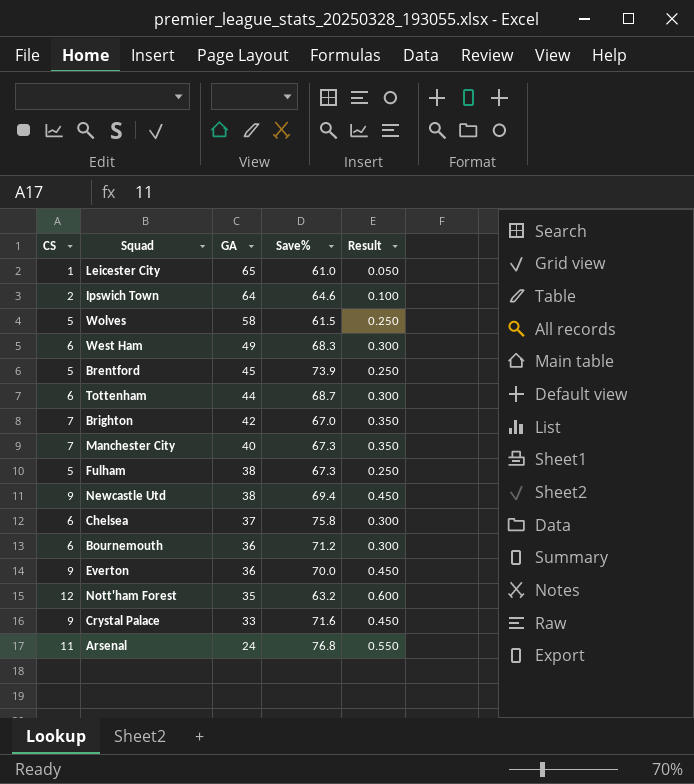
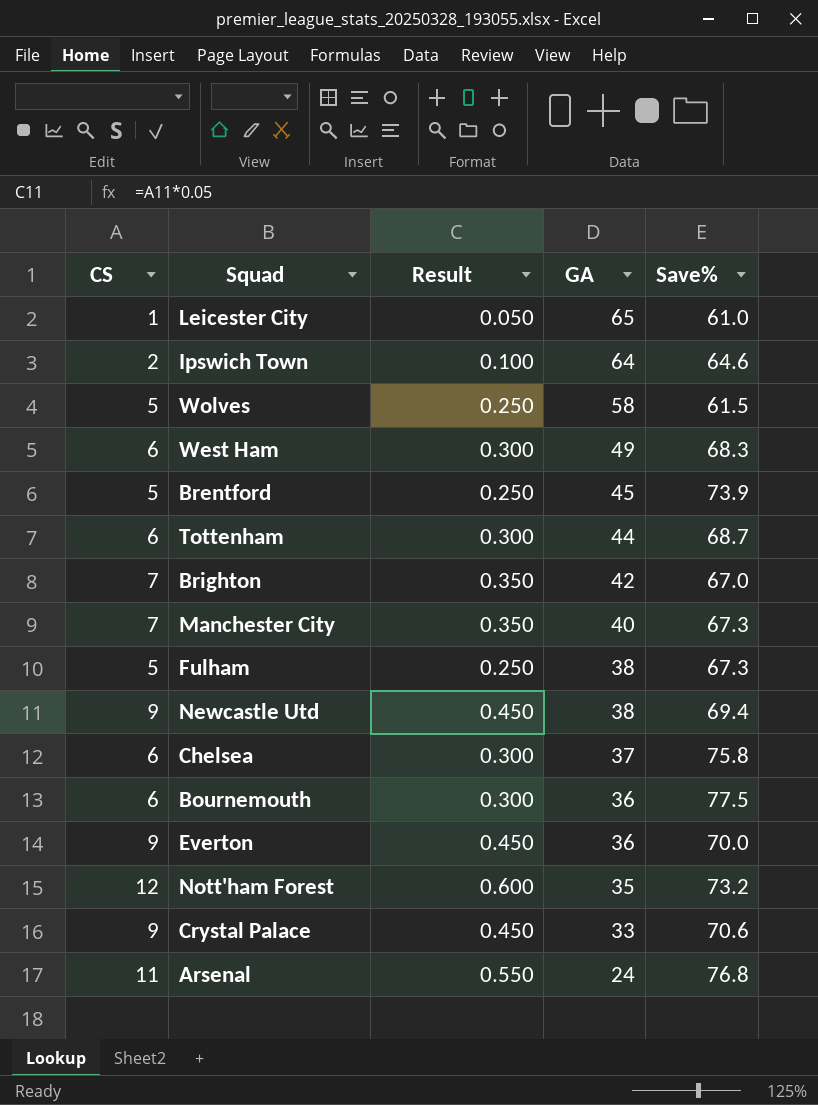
column Result | position: 5 -> 3
Bournemouth | Save%: 71.2 -> 77.5
Nott'ham Forest | Save%: 63.2 -> 73.2
Crystal Palace | Save%: 71.6 -> 70.6

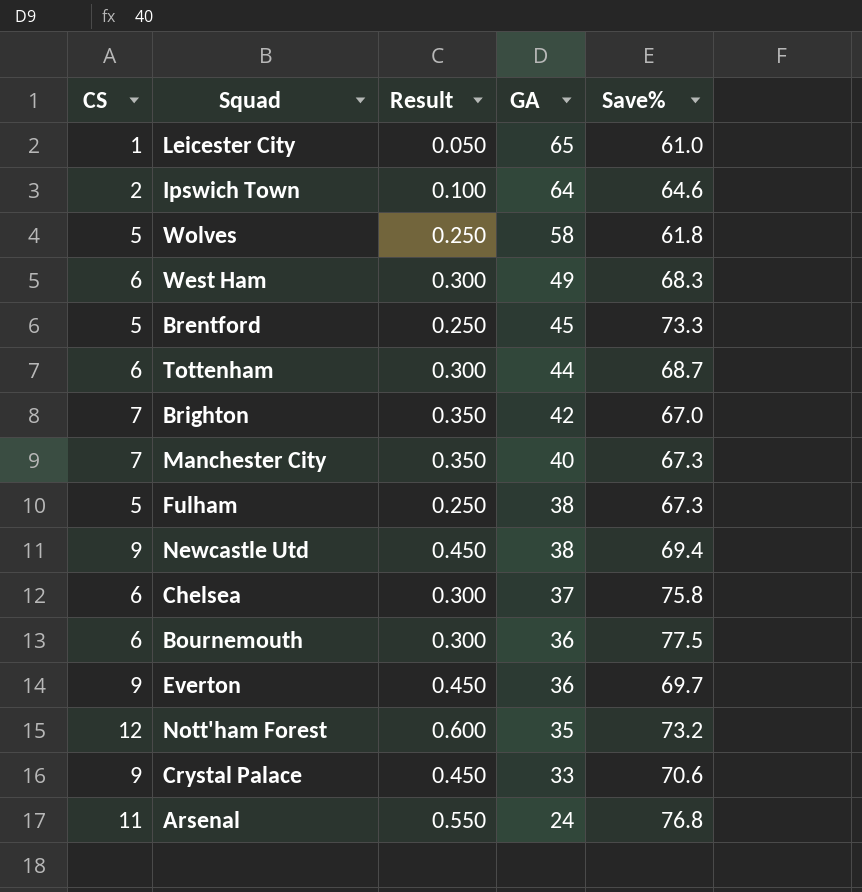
Wolves | Save%: 61.5 -> 61.8
Brentford | Save%: 73.9 -> 73.3
Everton | Save%: 70.0 -> 69.7

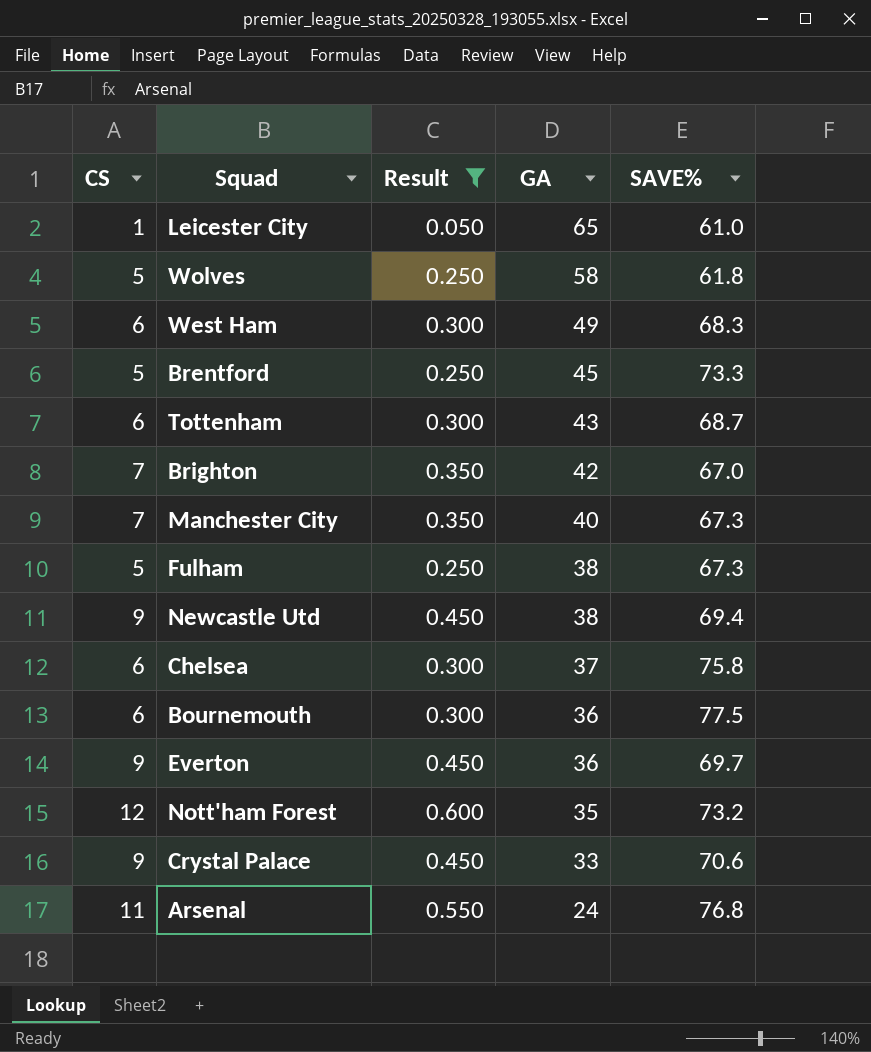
filter: none -> Result != 0.100
column name: Save% -> SAVE%
Tottenham | GA: 44 -> 43

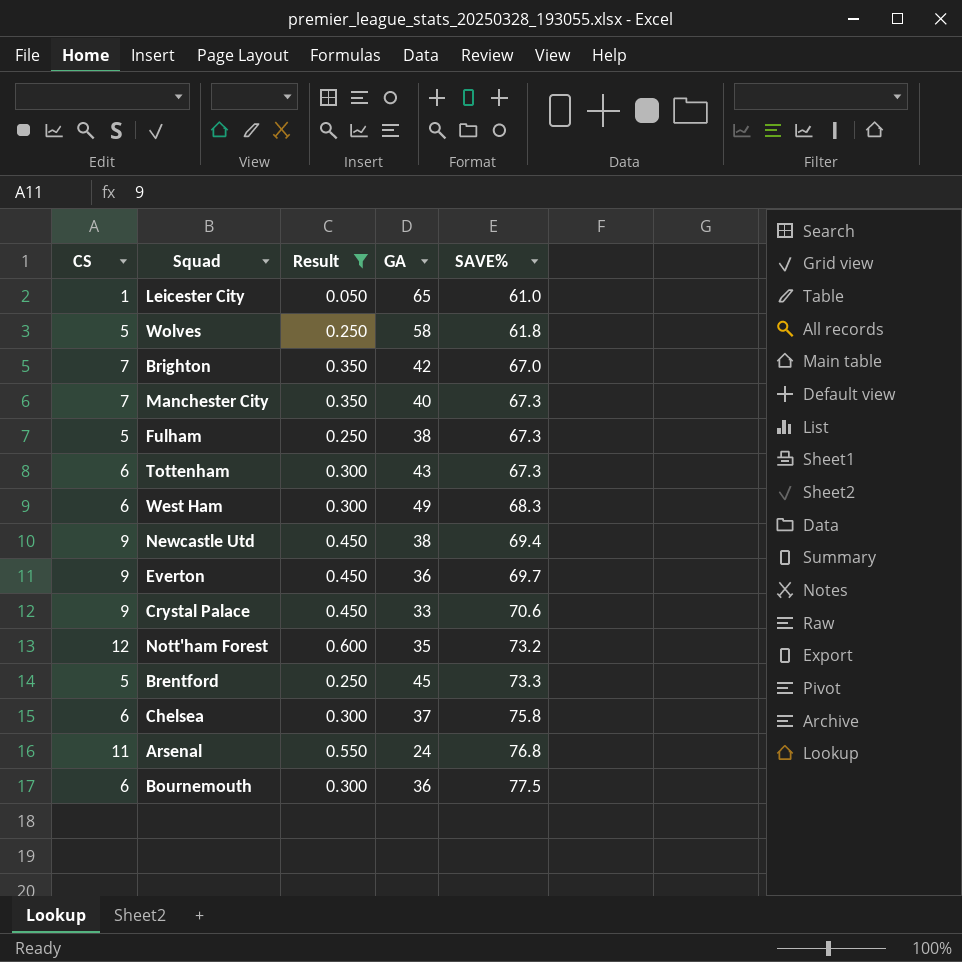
row order: GA descending -> SAVE% ascending
Tottenham | SAVE%: 68.7 -> 67.3

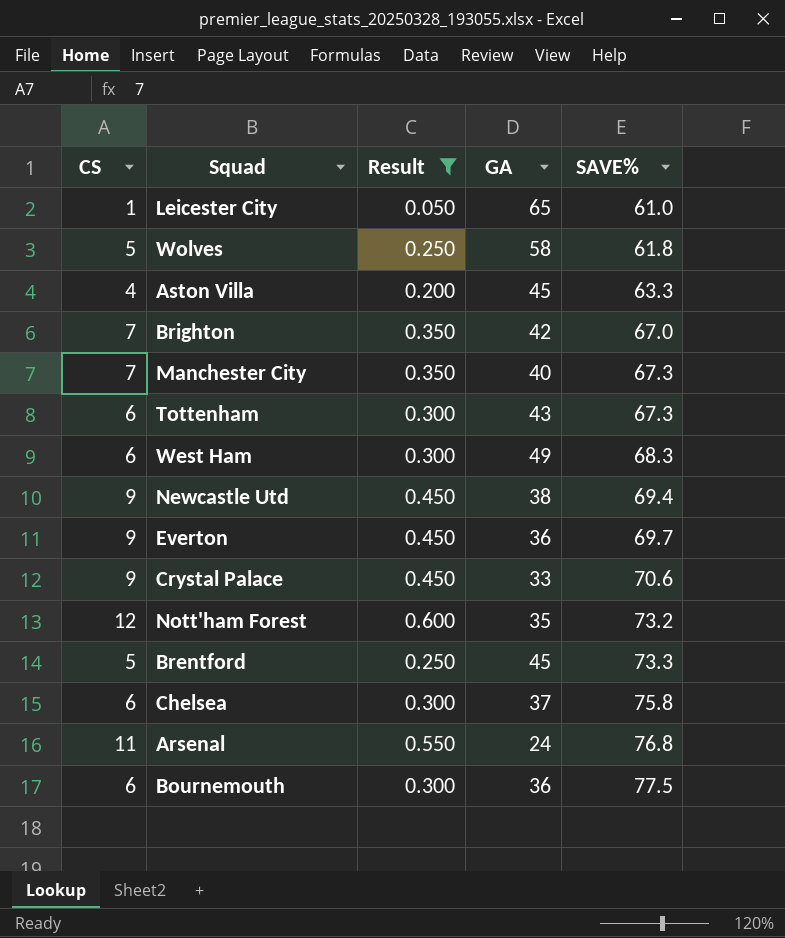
row Fulham: 5 | 0.250 | 38 | 67.3 -> none
row Aston Villa: none -> 4 | 0.200 | 45 | 63.3

